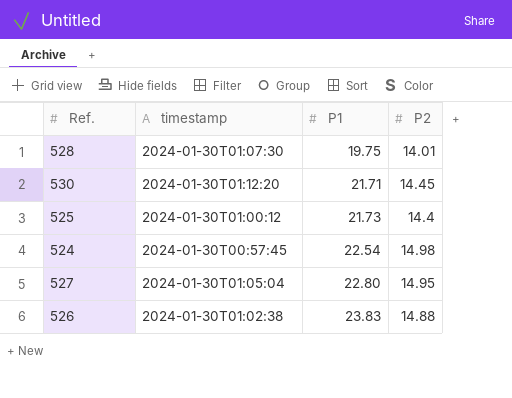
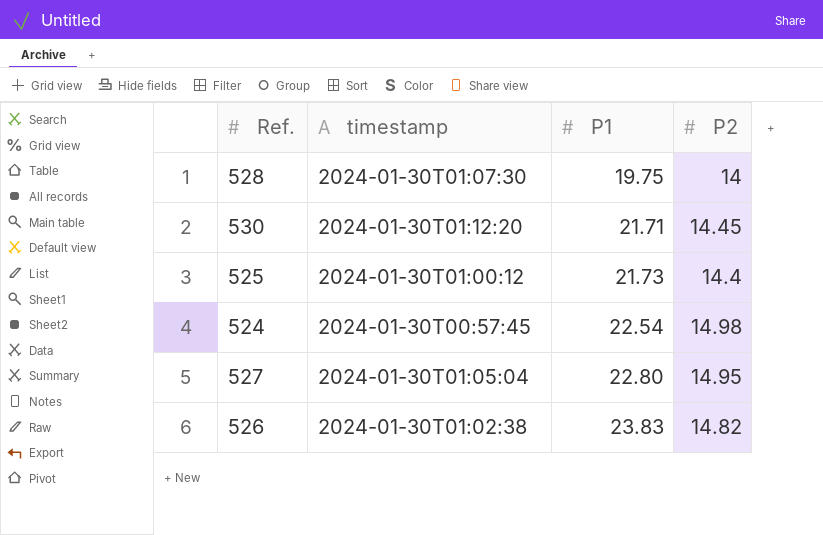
528 | P2: 14.01 -> 14
526 | P2: 14.88 -> 14.82

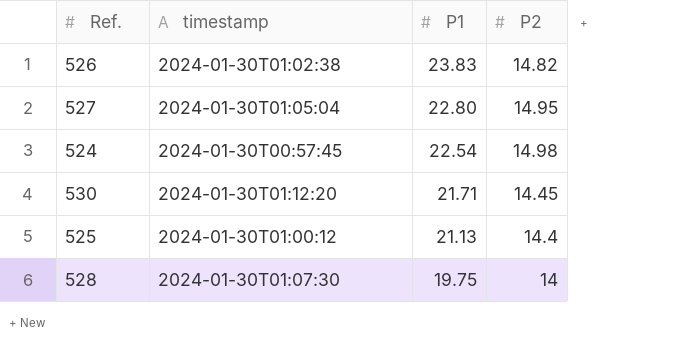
row order: P1 ascending -> P1 descending
525 | P1: 21.73 -> 21.13

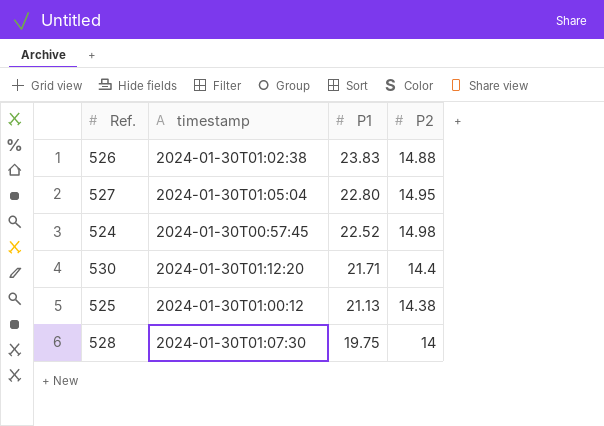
526 | P2: 14.82 -> 14.88
524 | P1: 22.54 -> 22.52
530 | P2: 14.45 -> 14.4
525 | P2: 14.4 -> 14.38

